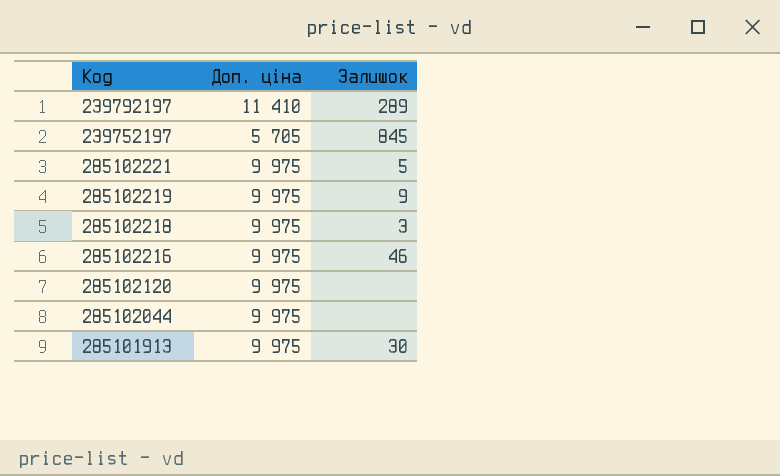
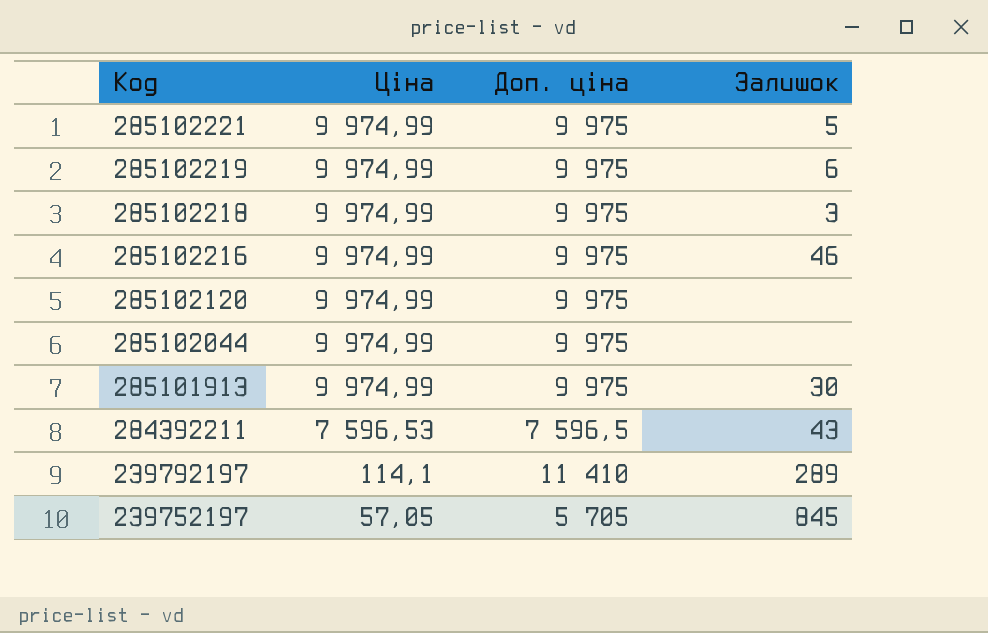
row order: none -> Код descending
column Ціна | position: none -> 2
285102219 | Залишок: 9 -> 6
row 284392211: none -> 7 596,53 | 7 596,5 | 43

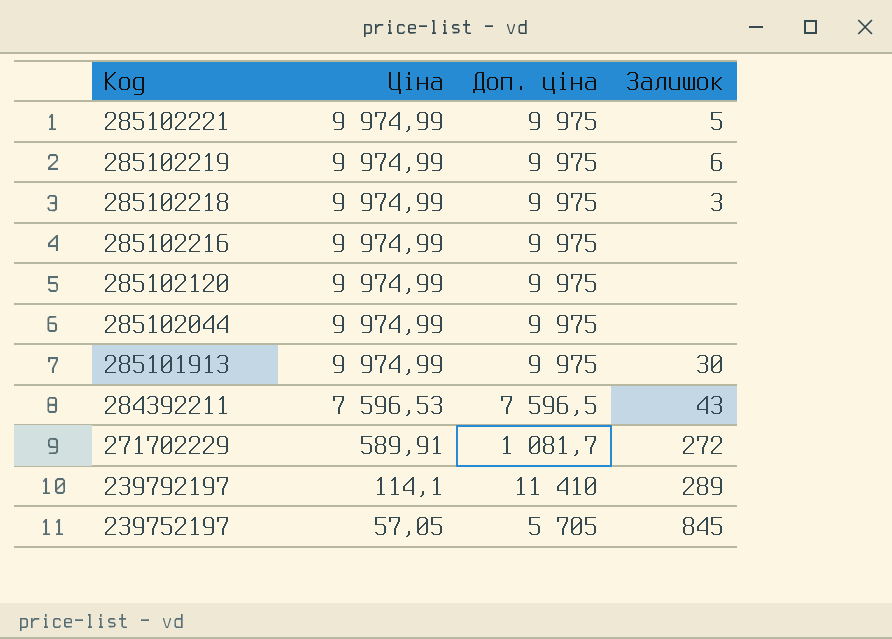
285102216 | Залишок: 46 -> none
row 271702229: none -> 589,91 | 1 081,7 | 272

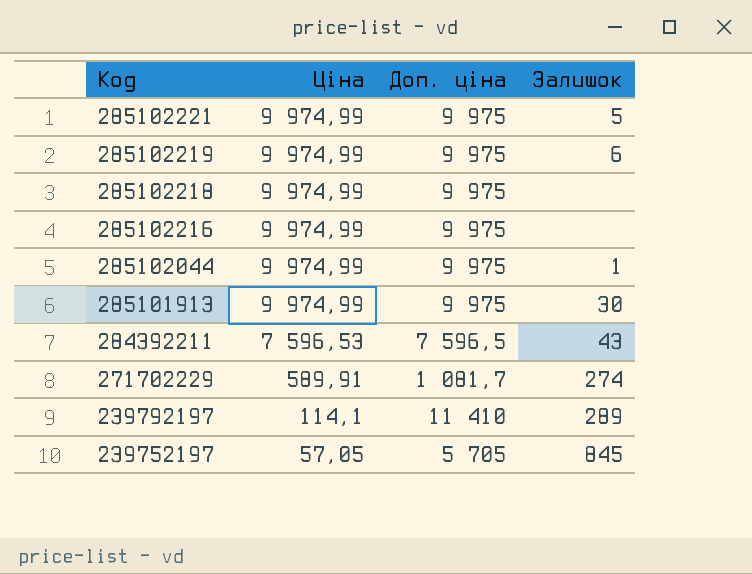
row 285102120: 9 974,99 | 9 975 | none -> none
285102218 | Залишок: 3 -> none
285102044 | Залишок: none -> 1
271702229 | Залишок: 272 -> 274

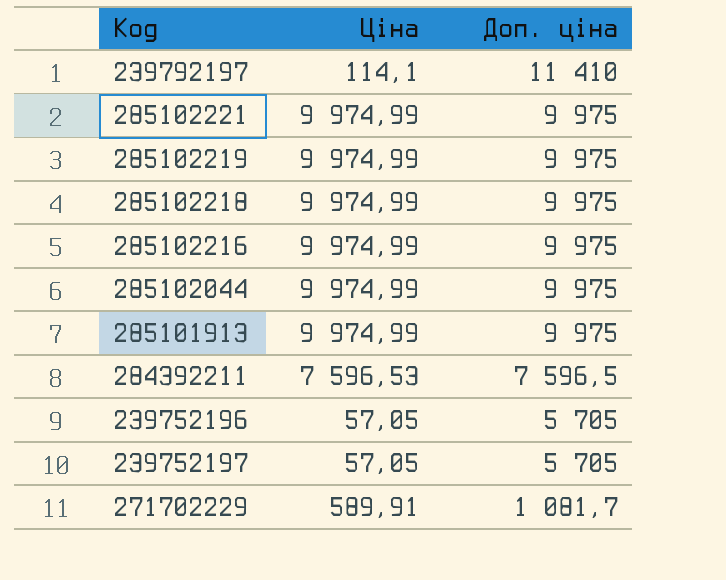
row order: Код descending -> Доп. ціна descending
column Залишок | position: 4 -> none
row 239752196: none -> 57,05 | 5 705

